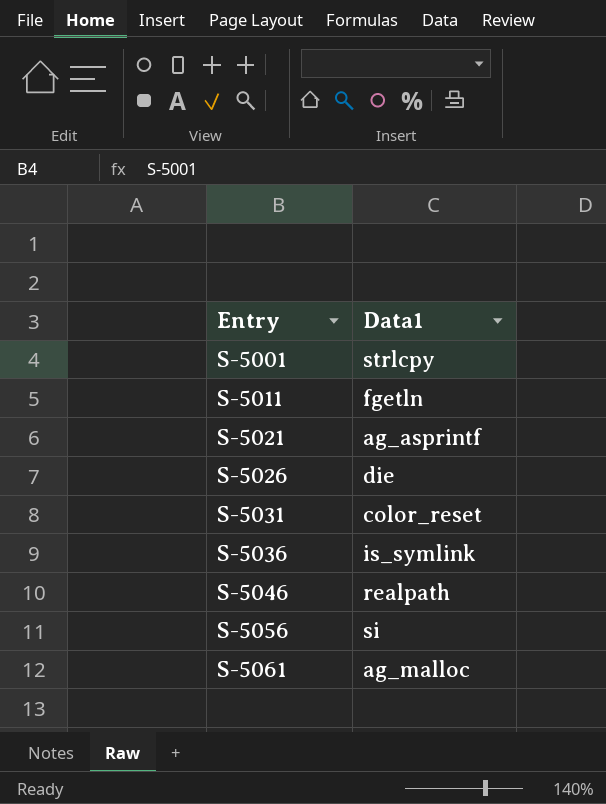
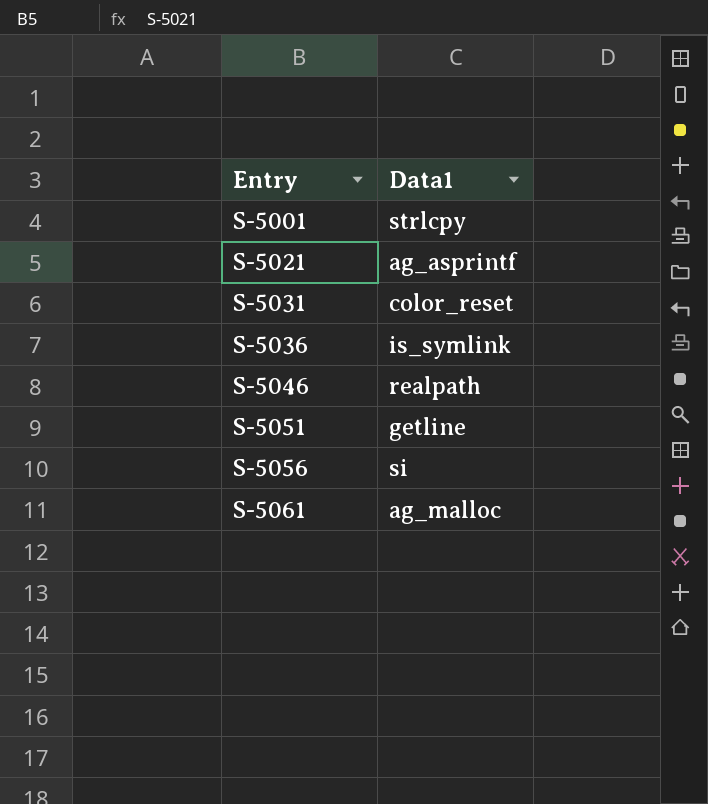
row S-5011: fgetln -> none
row S-5026: die -> none
row S-5051: none -> getline

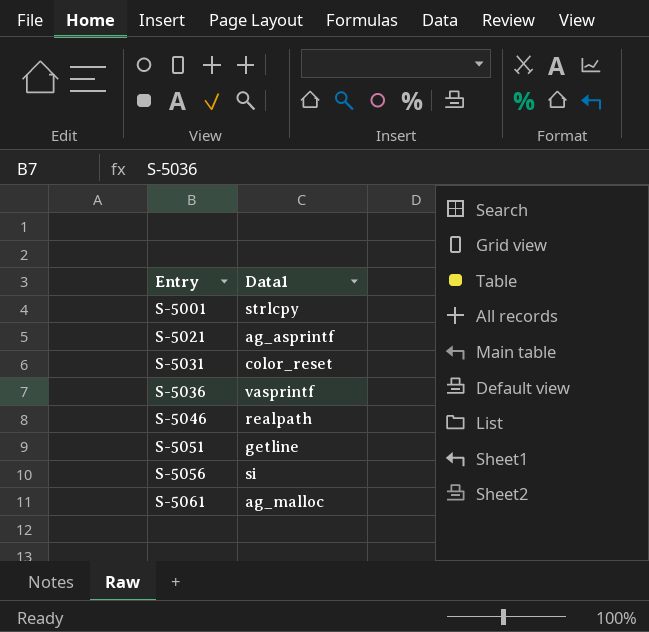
S-5036 | Data1: is_symlink -> vasprintf

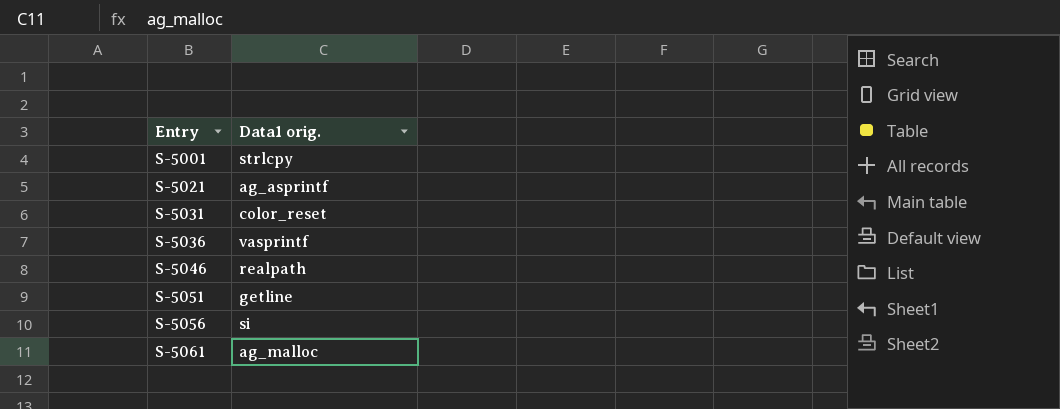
column name: Data1 -> Data1 orig.

